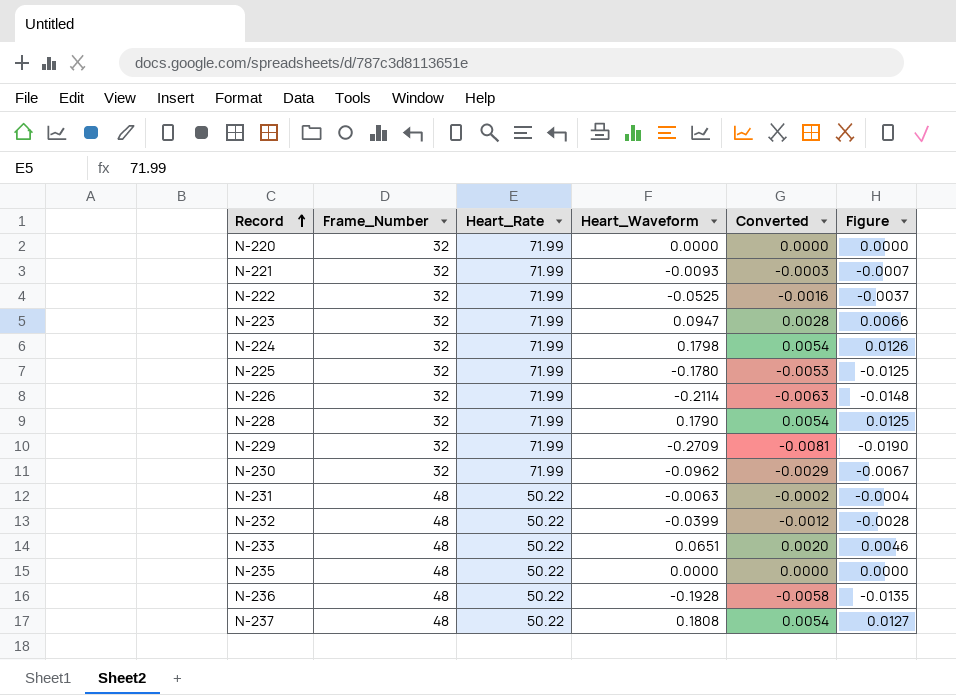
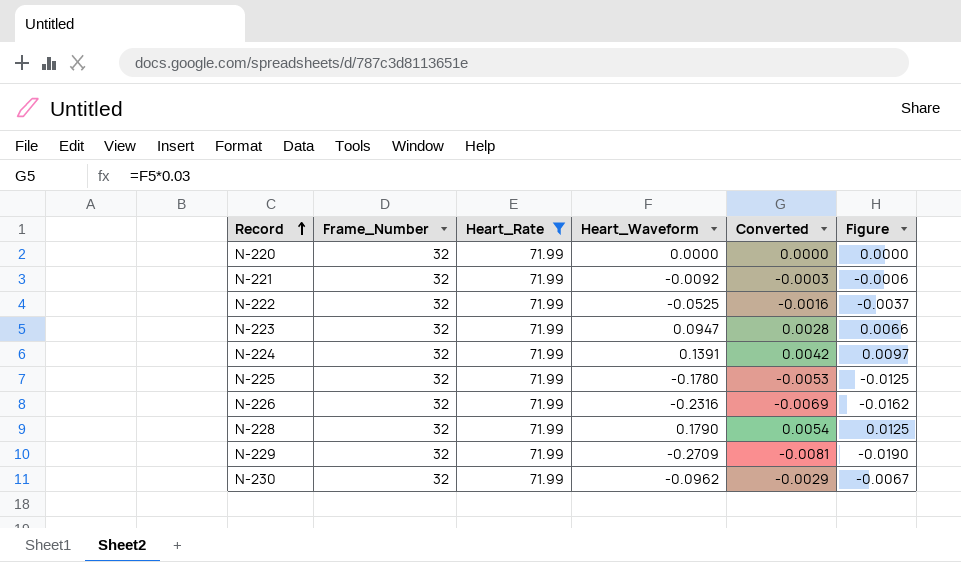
filter: none -> Heart_Rate = 71.99
N-221 | Heart_Waveform: -0.0093 -> -0.0092
N-221 | Figure: -0.0007 -> -0.0006
N-224 | Heart_Waveform: 0.1798 -> 0.1391
N-224 | Converted: 0.0054 -> 0.0042
N-224 | Figure: 0.0126 -> 0.0097
N-226 | Heart_Waveform: -0.2114 -> -0.2316
N-226 | Converted: -0.0063 -> -0.0069
N-226 | Figure: -0.0148 -> -0.0162

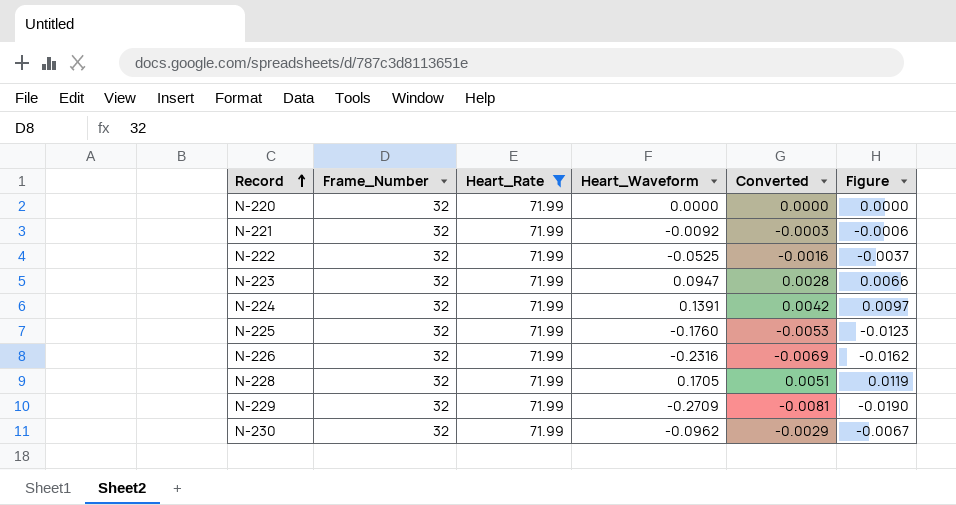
N-225 | Heart_Waveform: -0.1780 -> -0.1760
N-225 | Figure: -0.0125 -> -0.0123
N-228 | Heart_Waveform: 0.1790 -> 0.1705
N-228 | Converted: 0.0054 -> 0.0051
N-228 | Figure: 0.0125 -> 0.0119

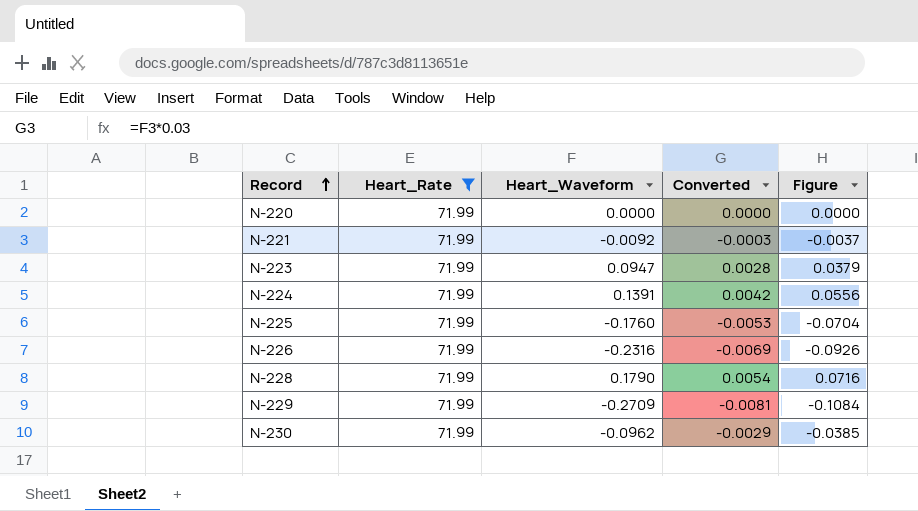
column Frame_Number | position: 2 -> none
column Figure | formula: [Heart_Waveform] * 0.07 -> [Heart_Waveform] * 0.4
row N-222: 32 | 71.99 | -0.0525 | -0.0016 | -0.0037 -> none
N-228 | Heart_Waveform: 0.1705 -> 0.1790
N-228 | Converted: 0.0051 -> 0.0054

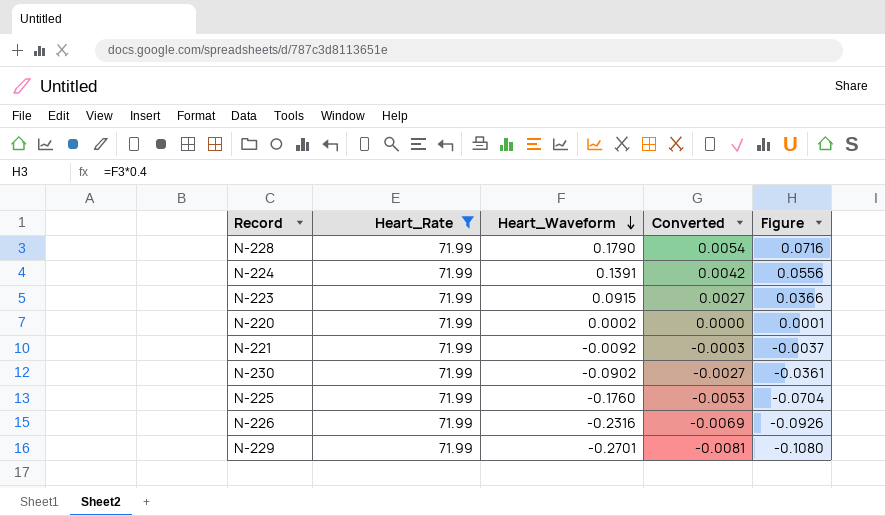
row order: Record ascending -> Heart_Waveform descending
N-223 | Heart_Waveform: 0.0947 -> 0.0915
N-223 | Converted: 0.0028 -> 0.0027
N-223 | Figure: 0.0379 -> 0.0366
N-220 | Heart_Waveform: 0.0000 -> 0.0002
N-220 | Figure: 0.0000 -> 0.0001
N-230 | Heart_Waveform: -0.0962 -> -0.0902
N-230 | Converted: -0.0029 -> -0.0027
N-230 | Figure: -0.0385 -> -0.0361
N-229 | Heart_Waveform: -0.2709 -> -0.2701
N-229 | Figure: -0.1084 -> -0.1080

